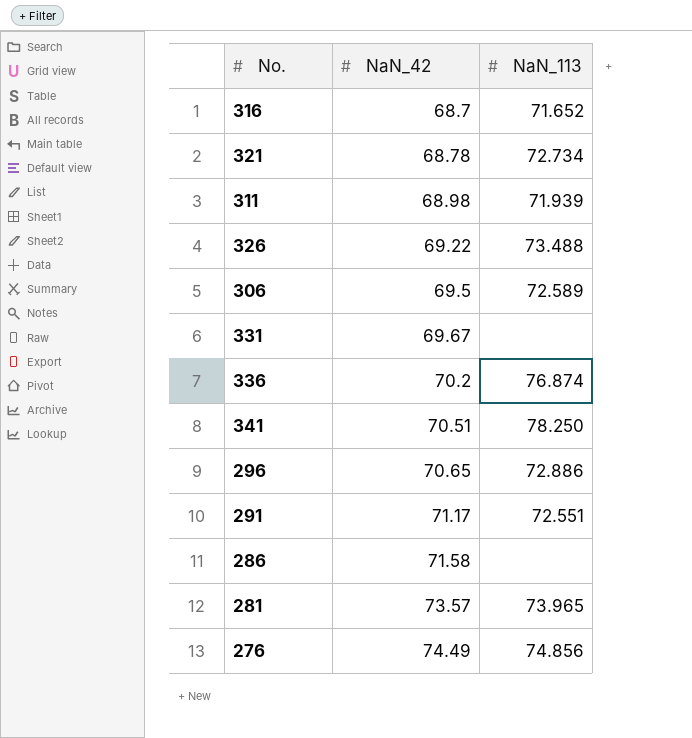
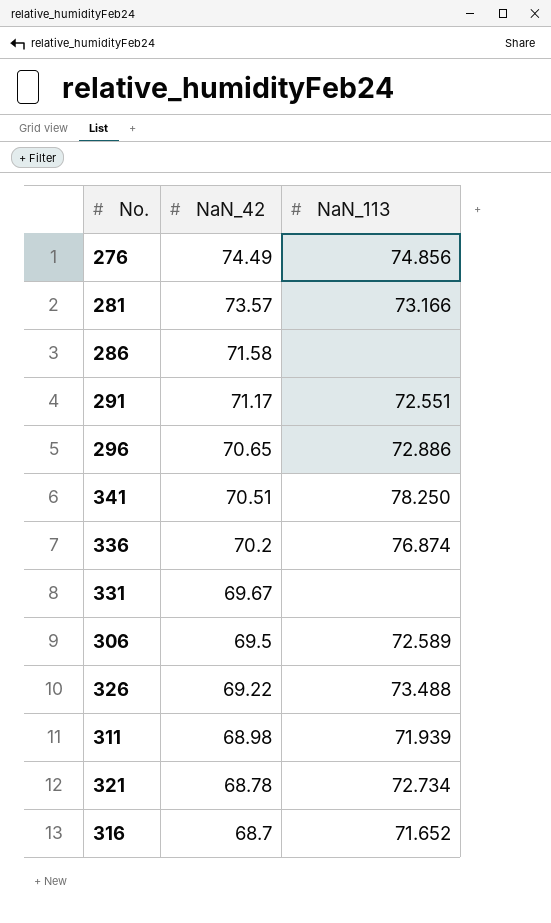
row order: NaN_42 ascending -> NaN_42 descending
281 | NaN_113: 73.965 -> 73.166

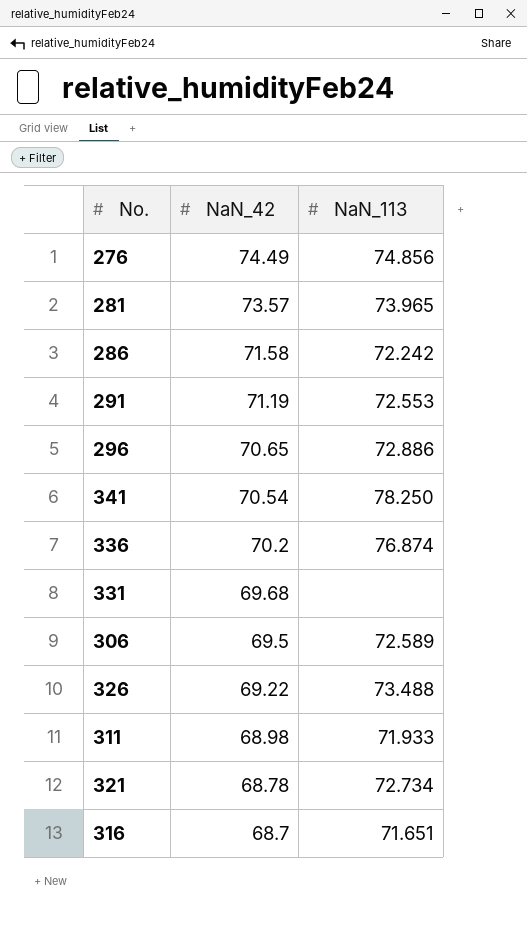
281 | NaN_113: 73.166 -> 73.965
286 | NaN_113: none -> 72.242
291 | NaN_42: 71.17 -> 71.19
291 | NaN_113: 72.551 -> 72.553
341 | NaN_42: 70.51 -> 70.54
331 | NaN_42: 69.67 -> 69.68
311 | NaN_113: 71.939 -> 71.933
316 | NaN_113: 71.652 -> 71.651

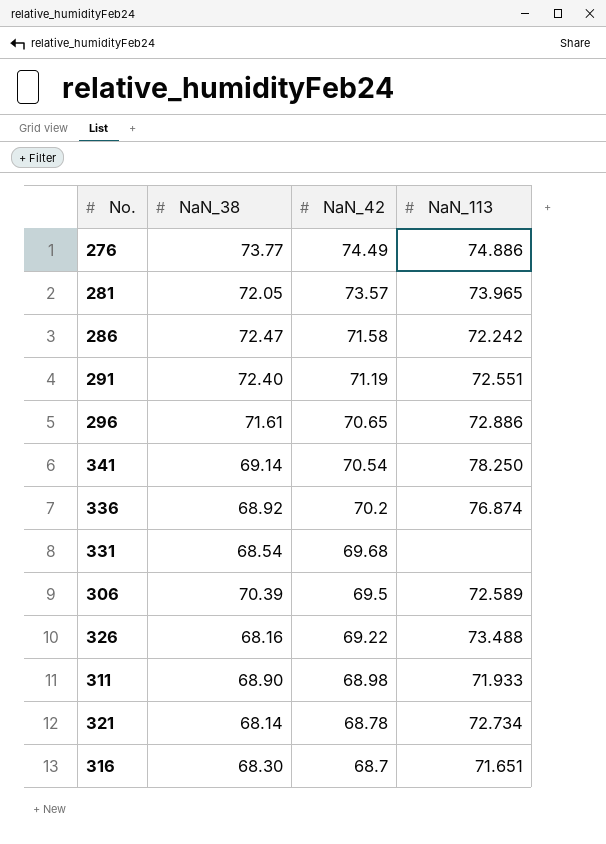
column NaN_38 | position: none -> 2
276 | NaN_113: 74.856 -> 74.886
291 | NaN_113: 72.553 -> 72.551

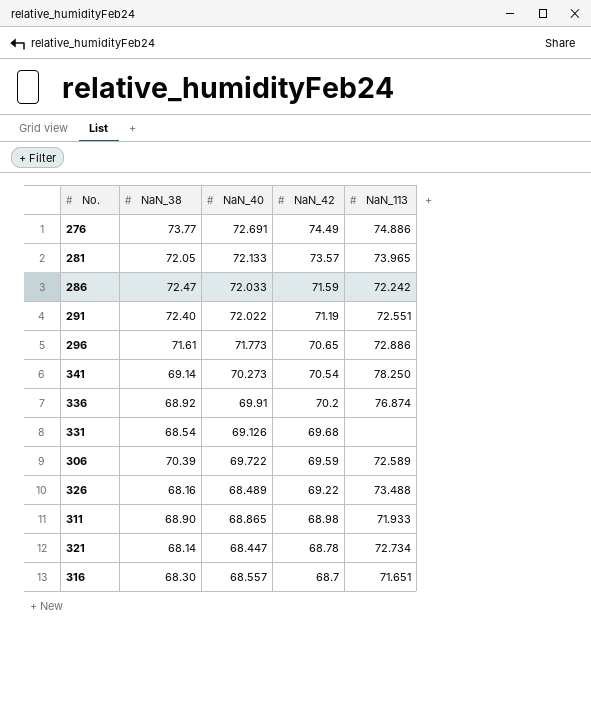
column NaN_40 | position: none -> 3
286 | NaN_42: 71.58 -> 71.59
306 | NaN_42: 69.5 -> 69.59

